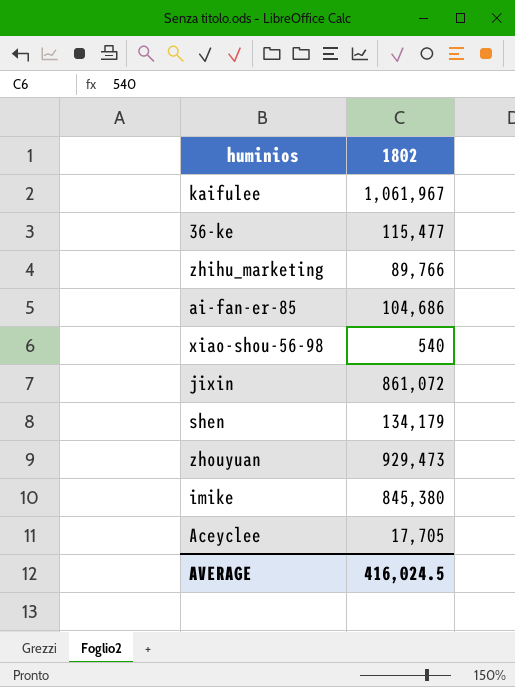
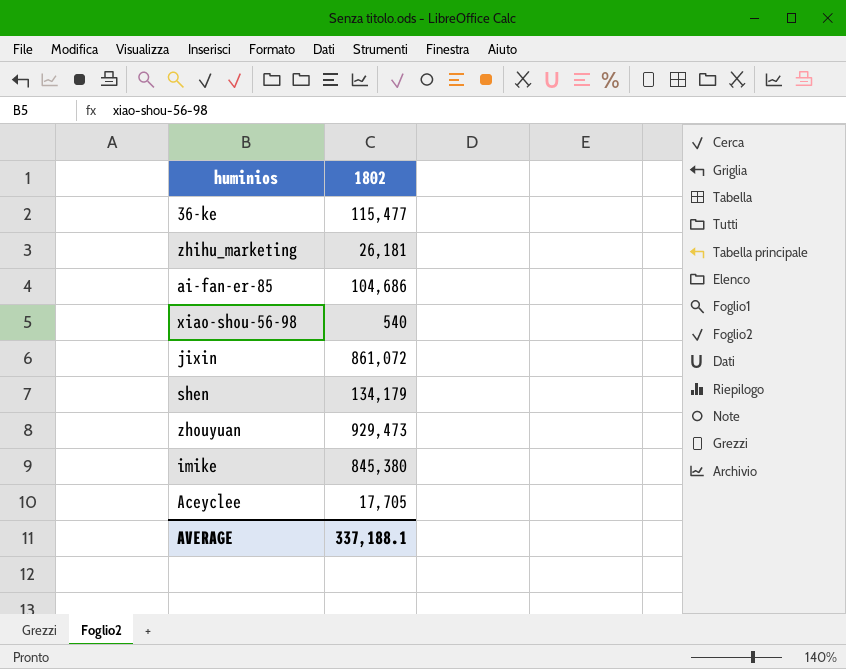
row kaifulee: 1,061,967 -> none
zhihu_marketing | 1802: 89,766 -> 26,181
AVERAGE | 1802: 416,024.5 -> 337,188.1

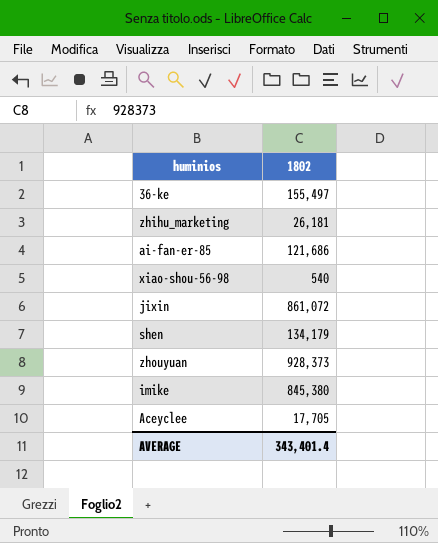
36-ke | 1802: 115,477 -> 155,497
ai-fan-er-85 | 1802: 104,686 -> 121,686
zhouyuan | 1802: 929,473 -> 928,373
AVERAGE | 1802: 337,188.1 -> 343,401.4

